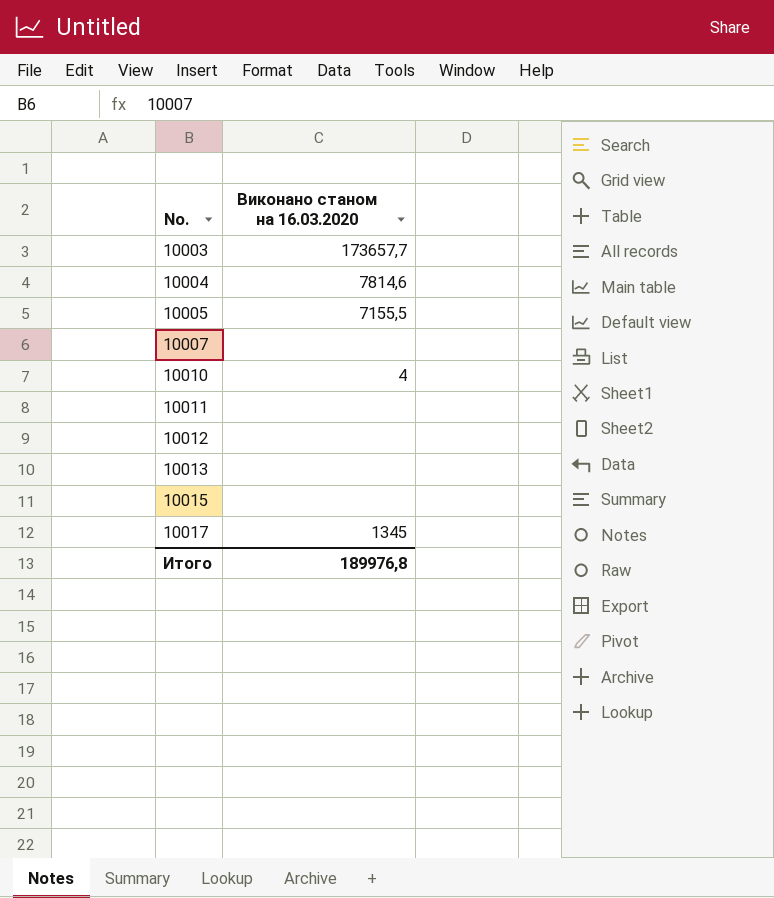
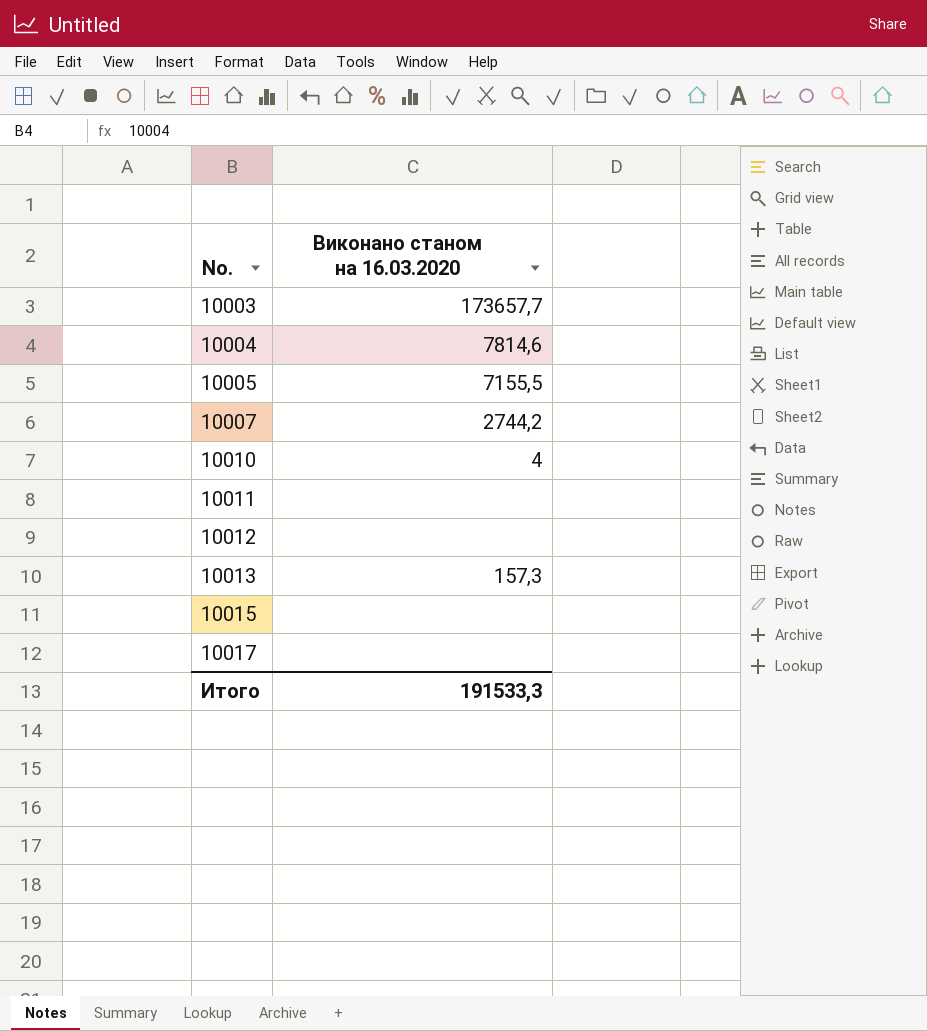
10007 | Виконано станом на 16.03.2020: none -> 2744,2
10013 | Виконано станом на 16.03.2020: none -> 157,3
10017 | Виконано станом на 16.03.2020: 1345 -> none
Итого | Виконано станом на 16.03.2020: 189976,8 -> 191533,3

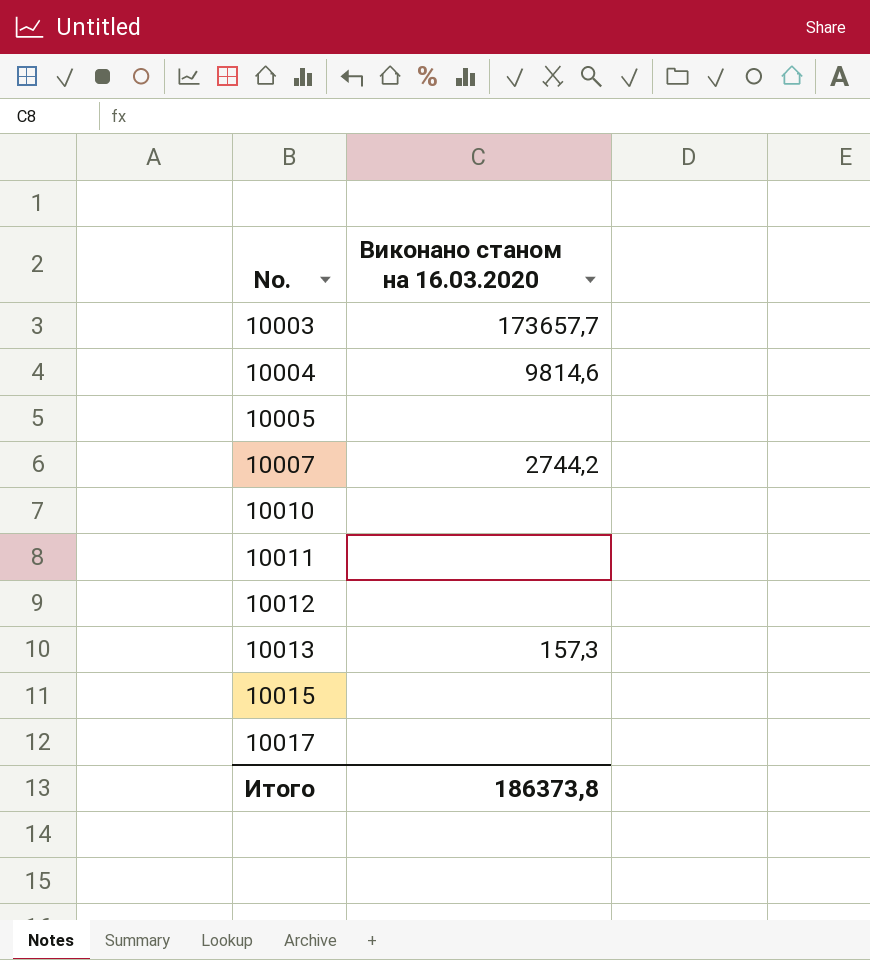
10004 | Виконано станом на 16.03.2020: 7814,6 -> 9814,6
10005 | Виконано станом на 16.03.2020: 7155,5 -> none
10010 | Виконано станом на 16.03.2020: 4 -> none
Итого | Виконано станом на 16.03.2020: 191533,3 -> 186373,8

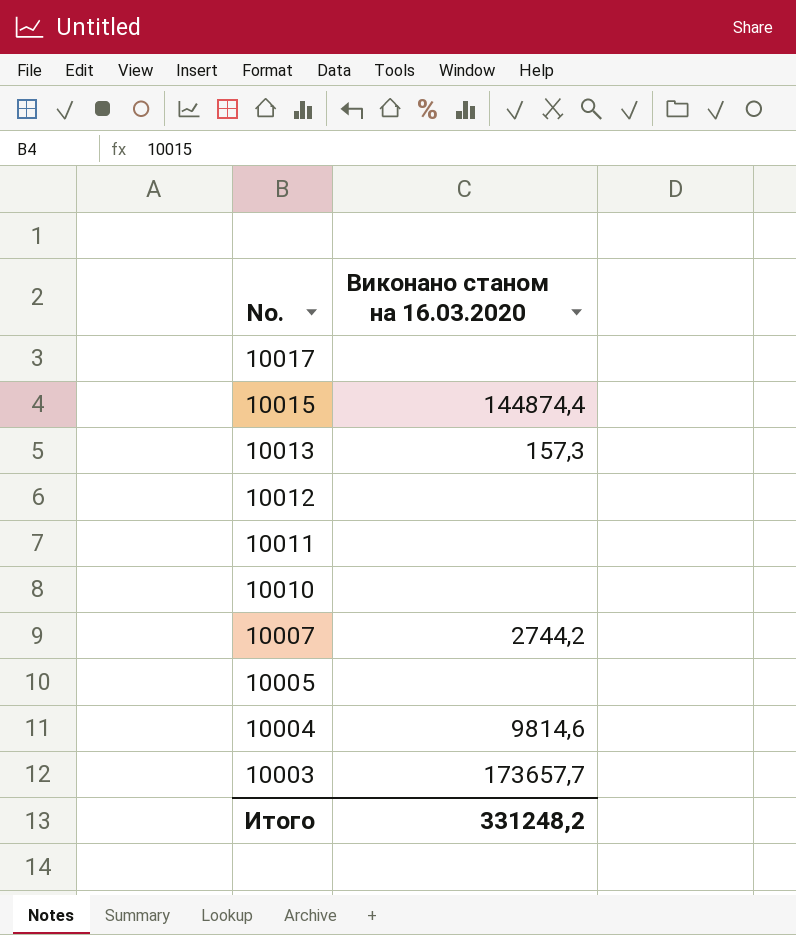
row order: No. ascending -> No. descending
10015 | Виконано станом на 16.03.2020: none -> 144874,4
Итого | Виконано станом на 16.03.2020: 186373,8 -> 331248,2

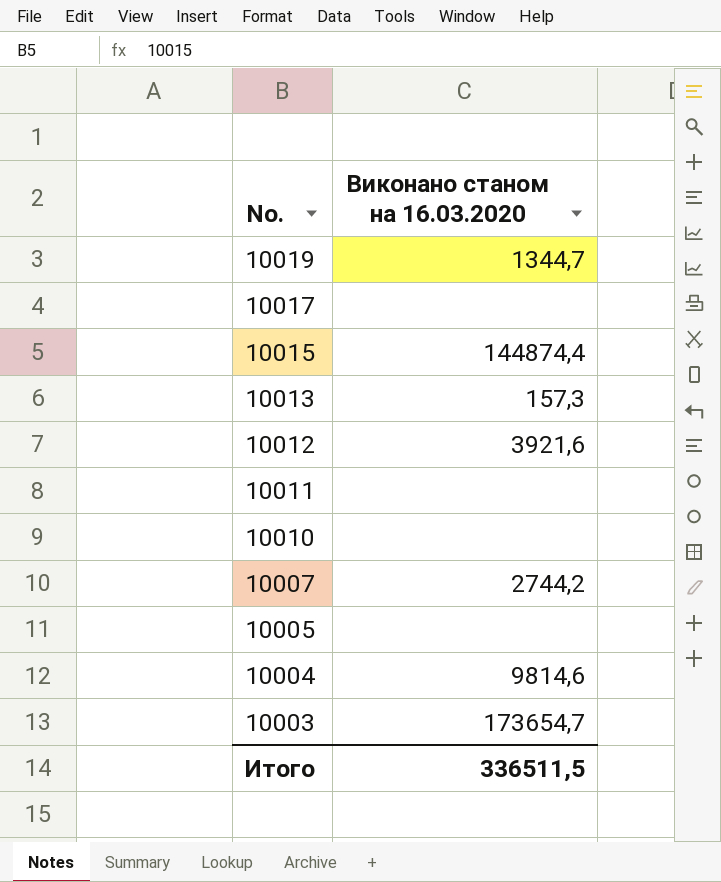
row 10019: none -> 1344,7
10012 | Виконано станом на 16.03.2020: none -> 3921,6
10003 | Виконано станом на 16.03.2020: 173657,7 -> 173654,7
Итого | Виконано станом на 16.03.2020: 331248,2 -> 336511,5

